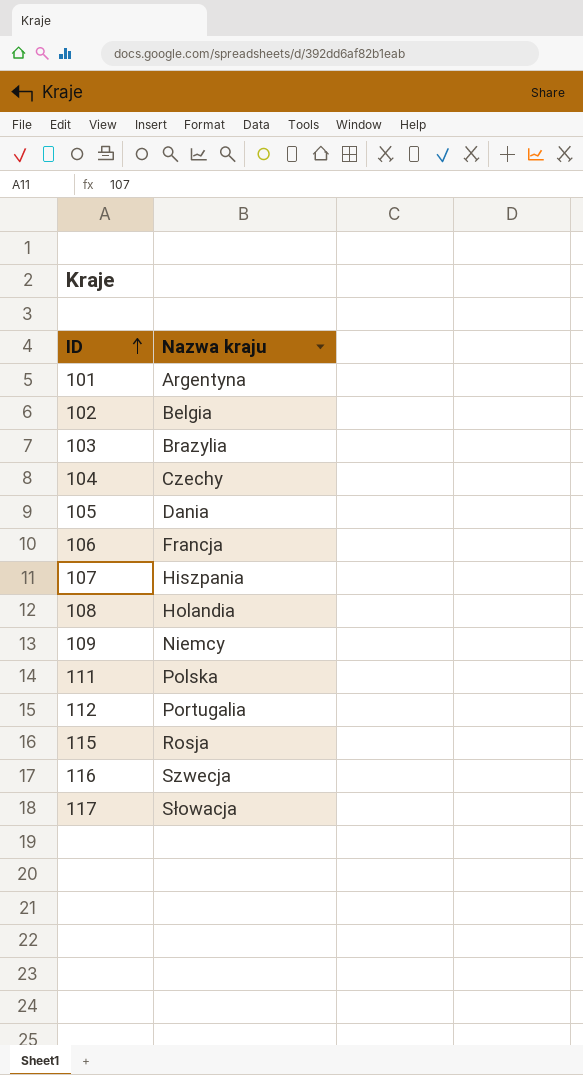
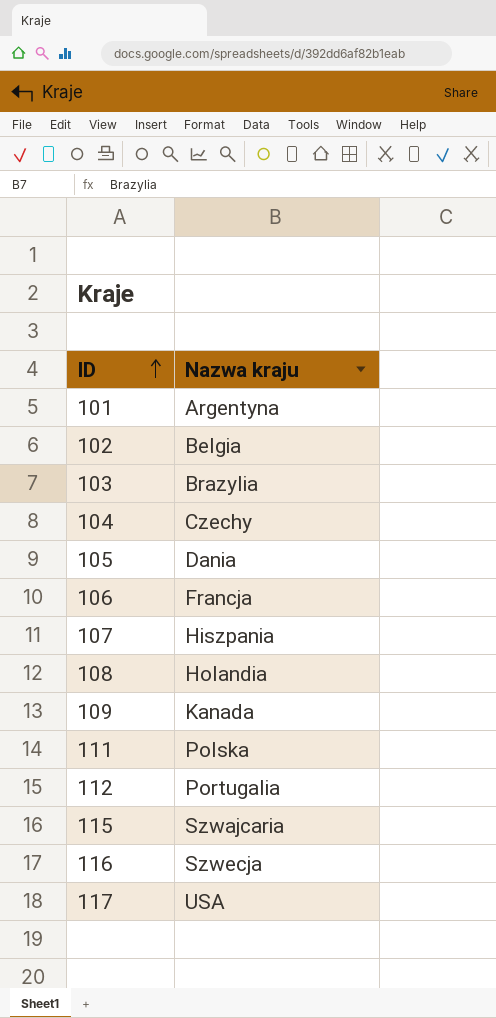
109 | Nazwa kraju: Niemcy -> Kanada
115 | Nazwa kraju: Rosja -> Szwajcaria
117 | Nazwa kraju: Słowacja -> USA

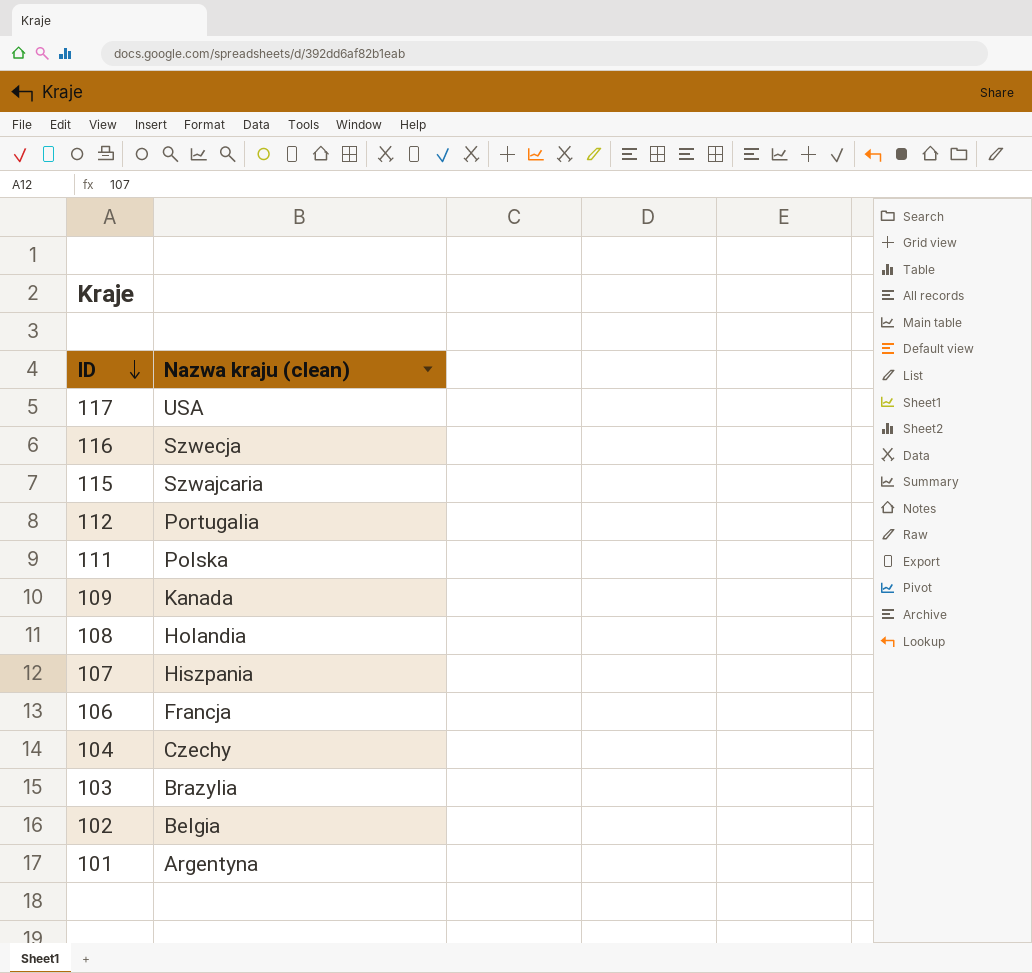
row order: ID ascending -> ID descending
column name: Nazwa kraju -> Nazwa kraju (clean)
row 105: Dania -> none

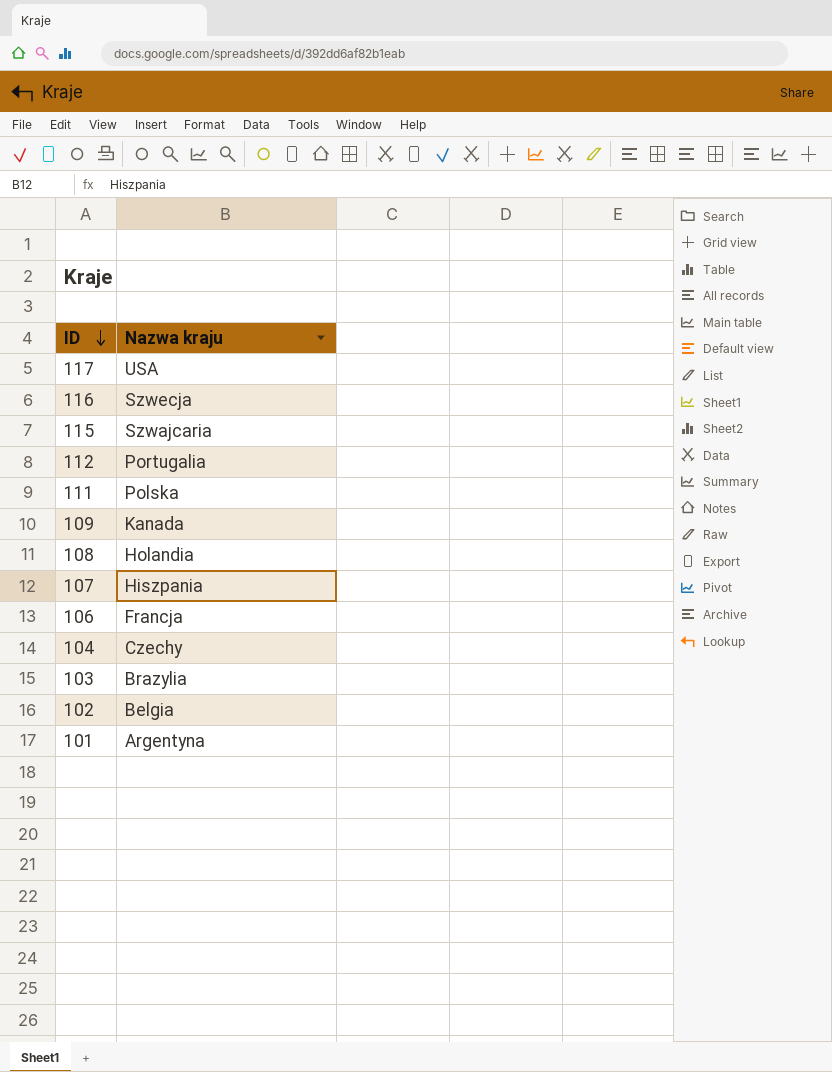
column name: Nazwa kraju (clean) -> Nazwa kraju

